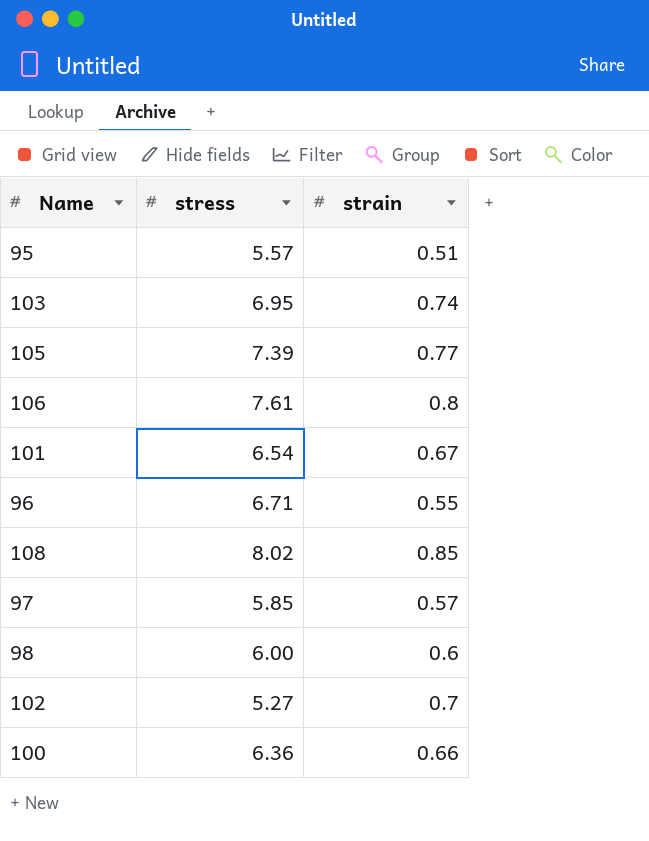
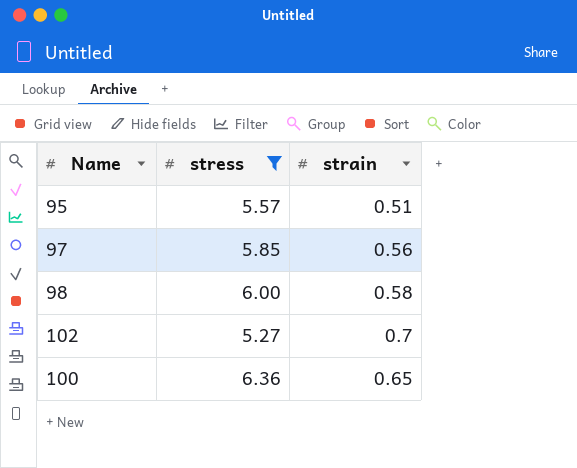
filter: none -> stress <= 6.36
97 | strain: 0.57 -> 0.56
98 | strain: 0.6 -> 0.58
100 | strain: 0.66 -> 0.65

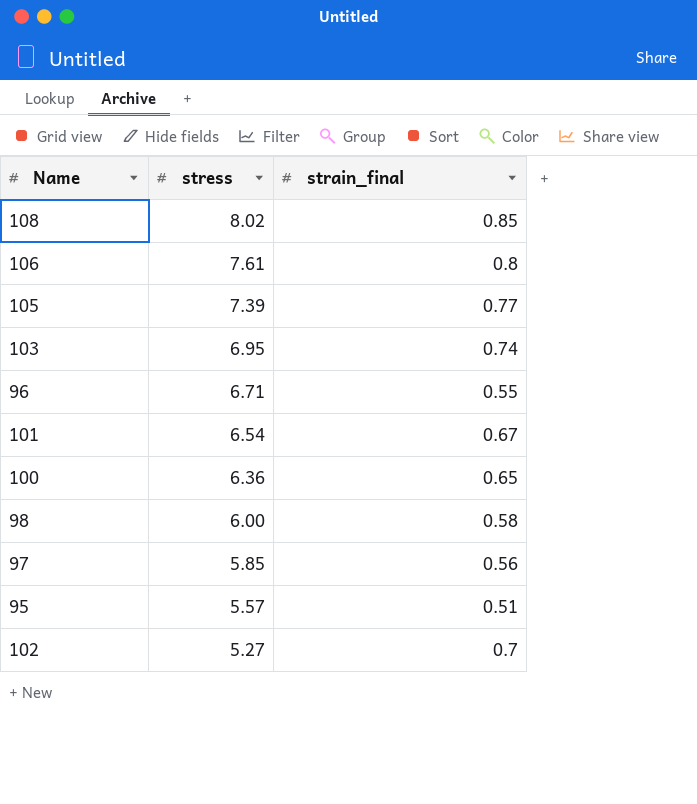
filter: stress <= 6.36 -> none
row order: none -> stress descending
column name: strain -> strain_final

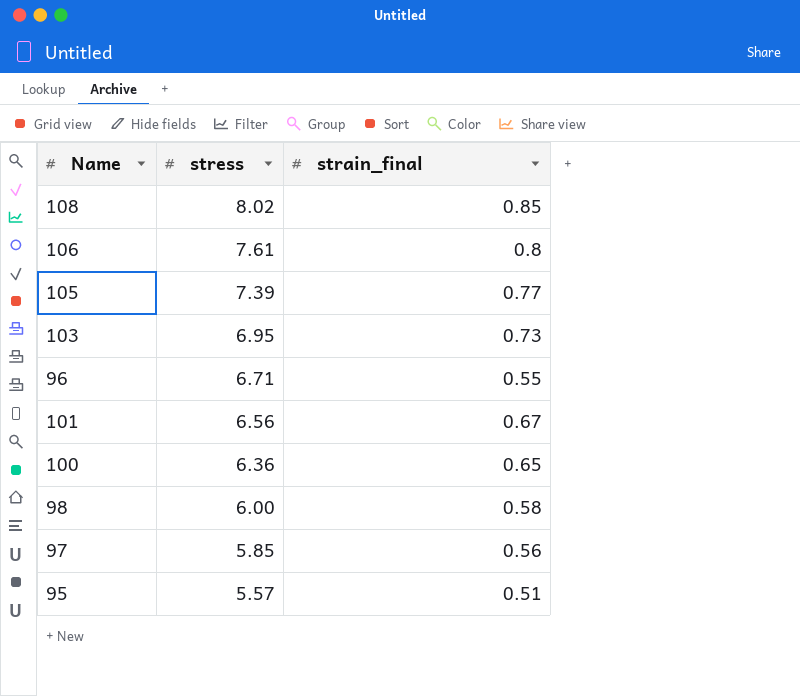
row 102: 5.27 | 0.7 -> none
103 | strain_final: 0.74 -> 0.73
101 | stress: 6.54 -> 6.56

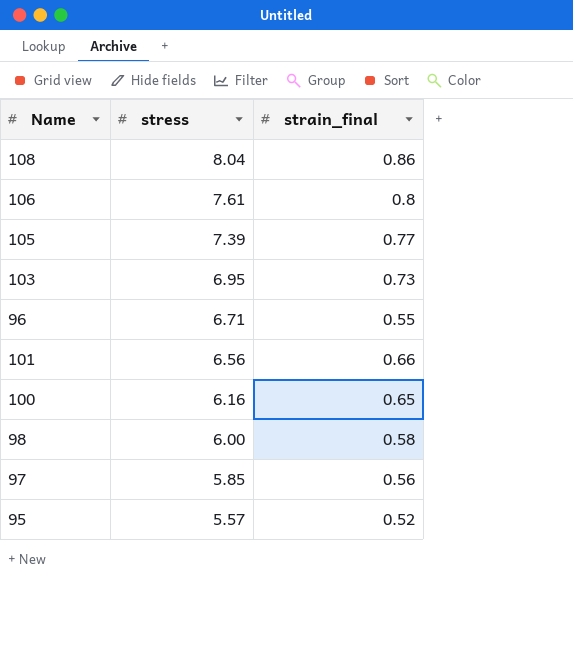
108 | stress: 8.02 -> 8.04
108 | strain_final: 0.85 -> 0.86
101 | strain_final: 0.67 -> 0.66
100 | stress: 6.36 -> 6.16
95 | strain_final: 0.51 -> 0.52

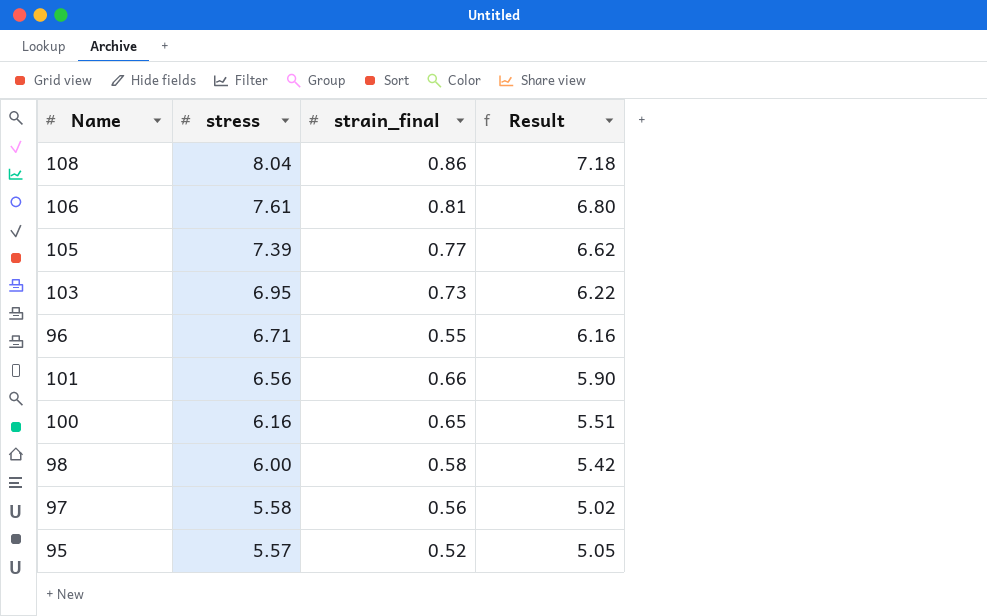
column Result | formula: none -> [stress] - [strain_final]
106 | strain_final: 0.8 -> 0.81
97 | stress: 5.85 -> 5.58

